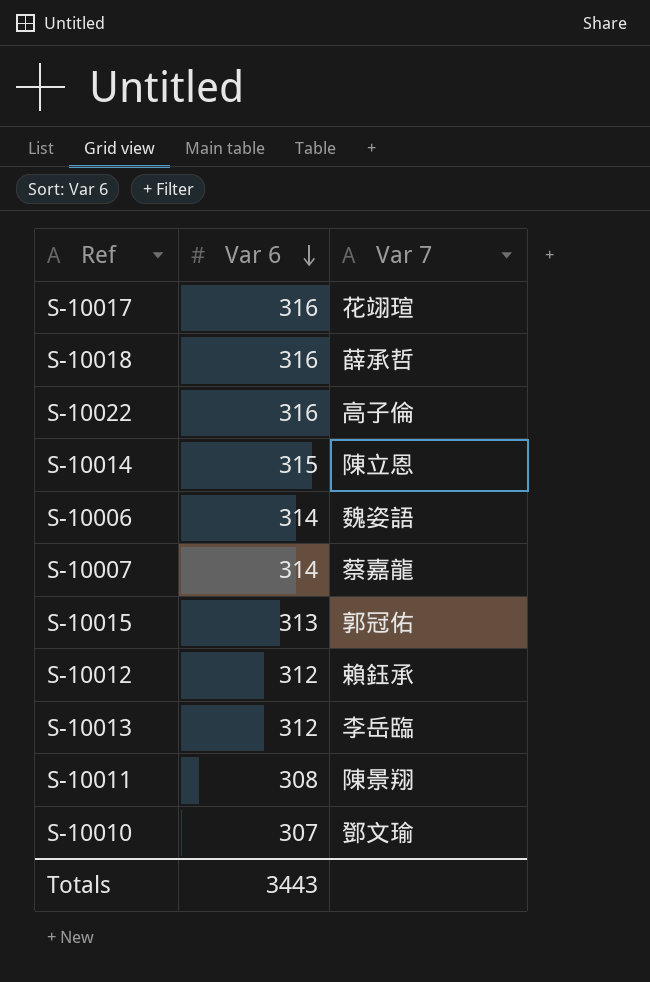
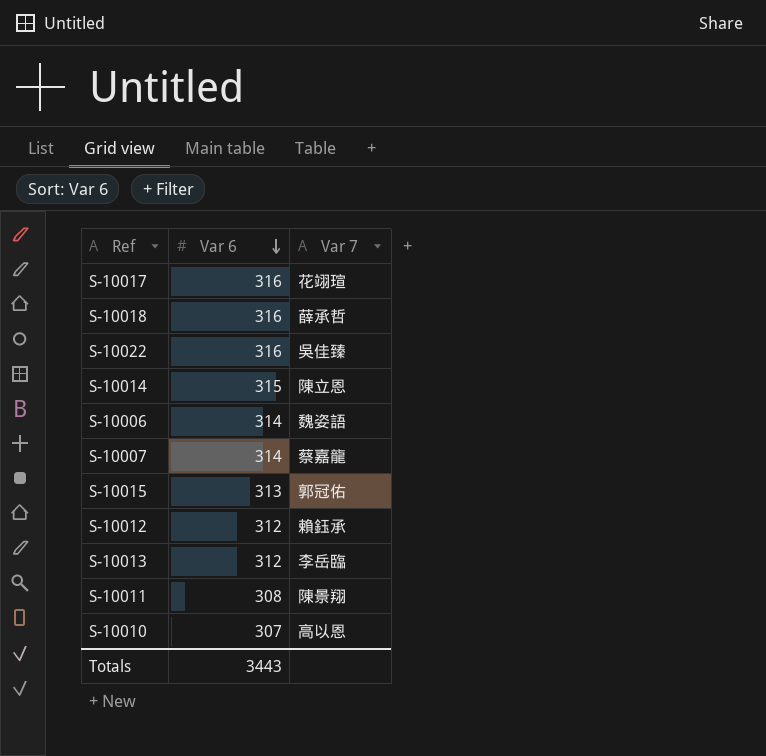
S-10022 | Var 7: 高子倫 -> 吳佳臻
S-10010 | Var 7: 鄧文瑜 -> 高以恩

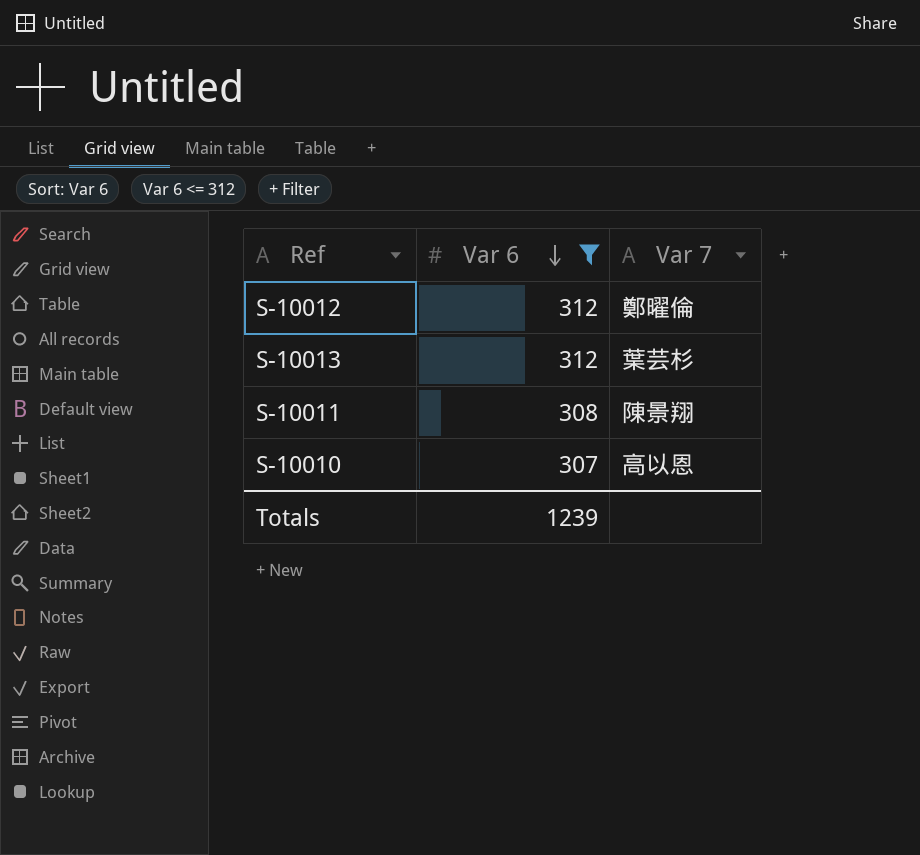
filter: none -> Var 6 <= 312
S-10012 | Var 7: 賴鈺承 -> 鄭曜倫
S-10013 | Var 7: 李岳臨 -> 葉芸杉
Totals | Var 6: 3443 -> 1239

